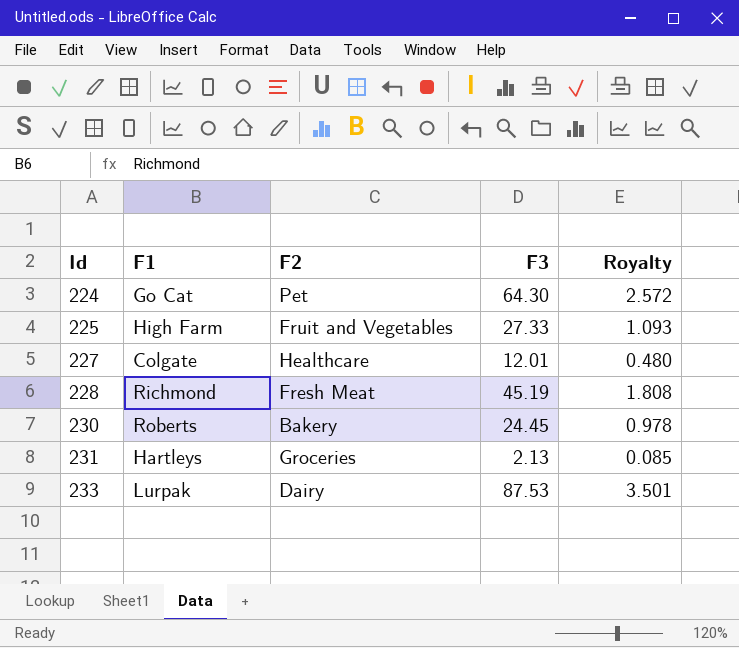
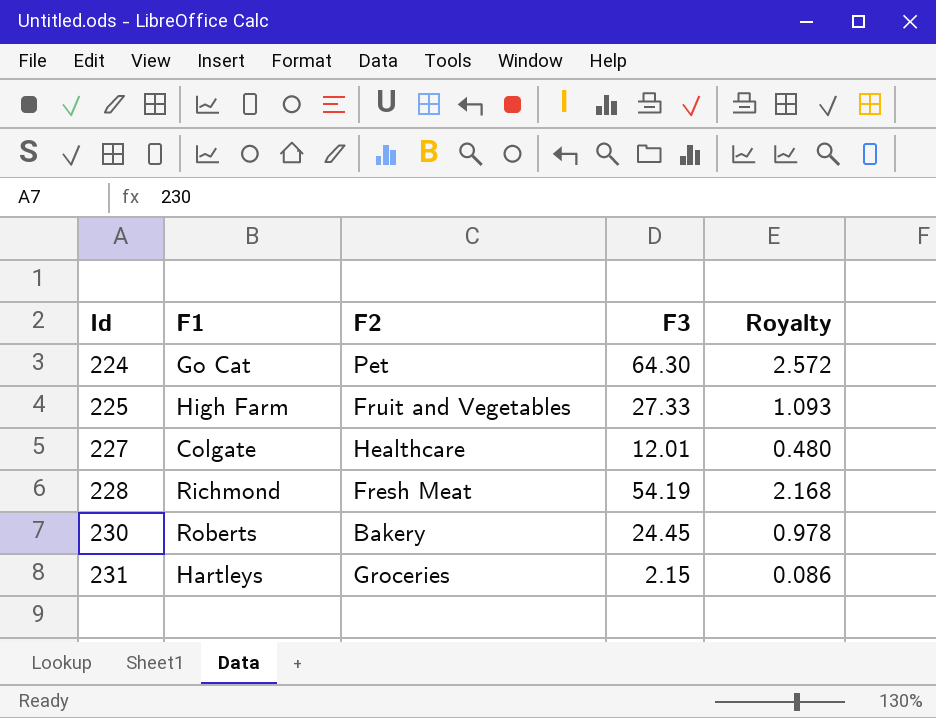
row 233: Lurpak | Dairy | 87.53 | 3.501 -> none
228 | F3: 45.19 -> 54.19
228 | Royalty: 1.808 -> 2.168
231 | F3: 2.13 -> 2.15
231 | Royalty: 0.085 -> 0.086

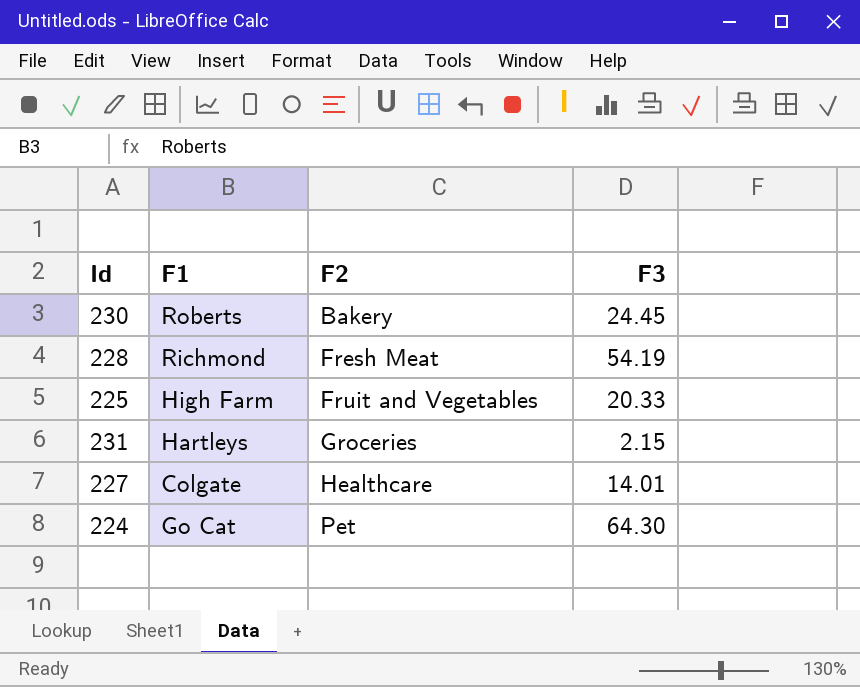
row order: Id ascending -> F2 ascending
column Royalty | formula: [F3] * 0.04 -> none
225 | F3: 27.33 -> 20.33
227 | F3: 12.01 -> 14.01

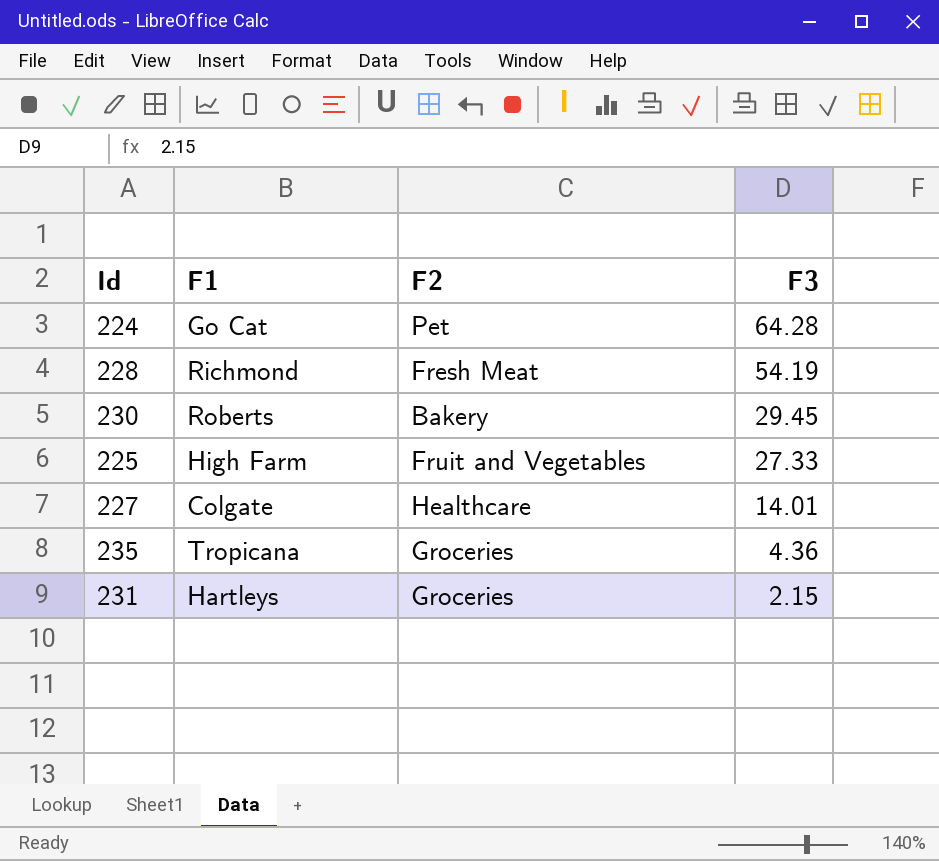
row order: F2 ascending -> F3 descending
224 | F3: 64.30 -> 64.28
230 | F3: 24.45 -> 29.45
225 | F3: 20.33 -> 27.33
row 235: none -> Tropicana | Groceries | 4.36

